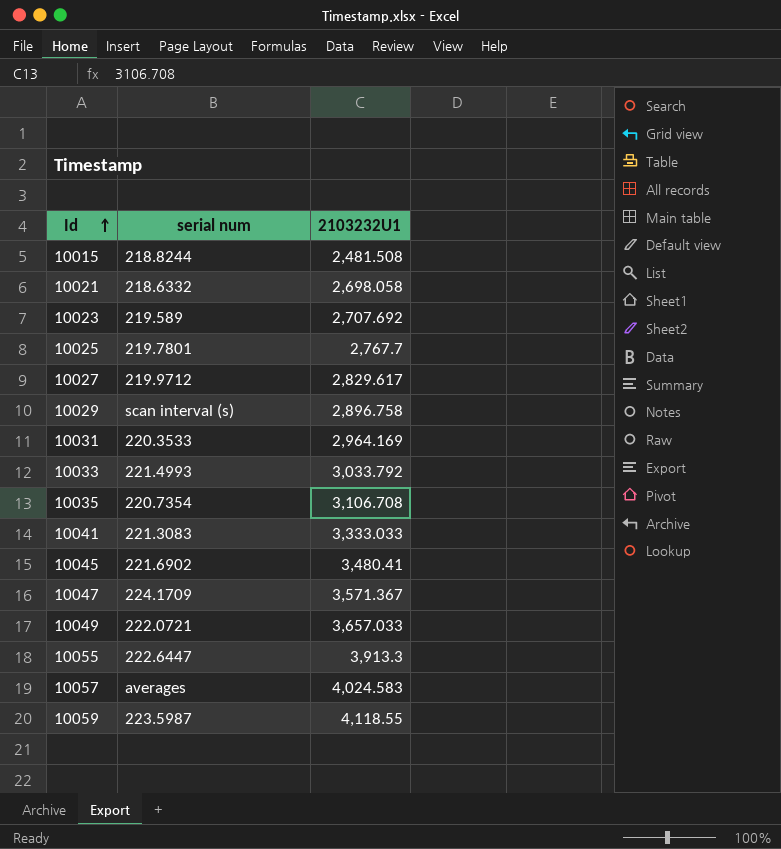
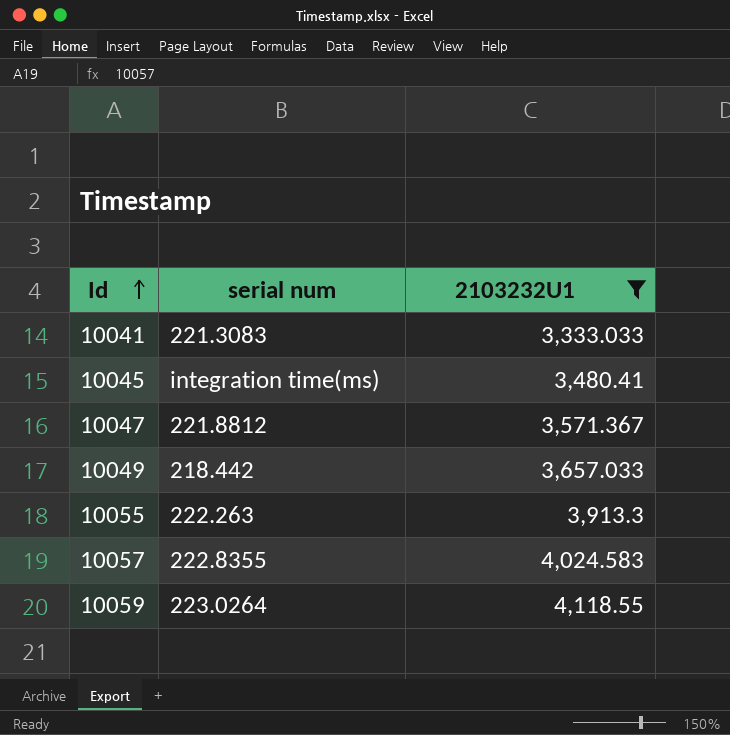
filter: none -> 2103232U1 >= 3,333.033
10045 | serial num: 221.6902 -> integration time(ms)
10047 | serial num: 224.1709 -> 221.8812
10049 | serial num: 222.0721 -> 218.442
10055 | serial num: 222.6447 -> 222.263
10057 | serial num: averages -> 222.8355
10059 | serial num: 223.5987 -> 223.0264

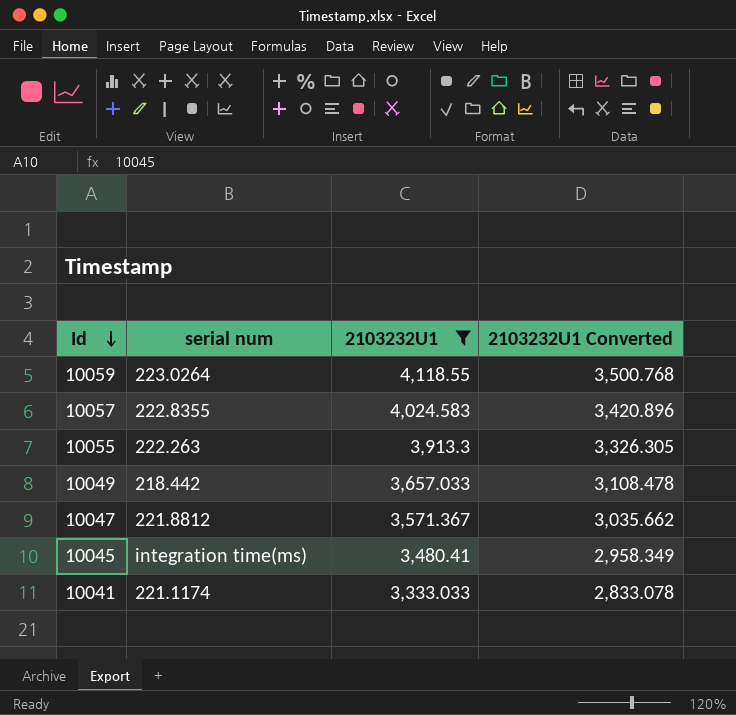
row order: Id ascending -> Id descending
column 2103232U1 Converted | formula: none -> [2103232U1] * 0.85
10041 | serial num: 221.3083 -> 221.1174

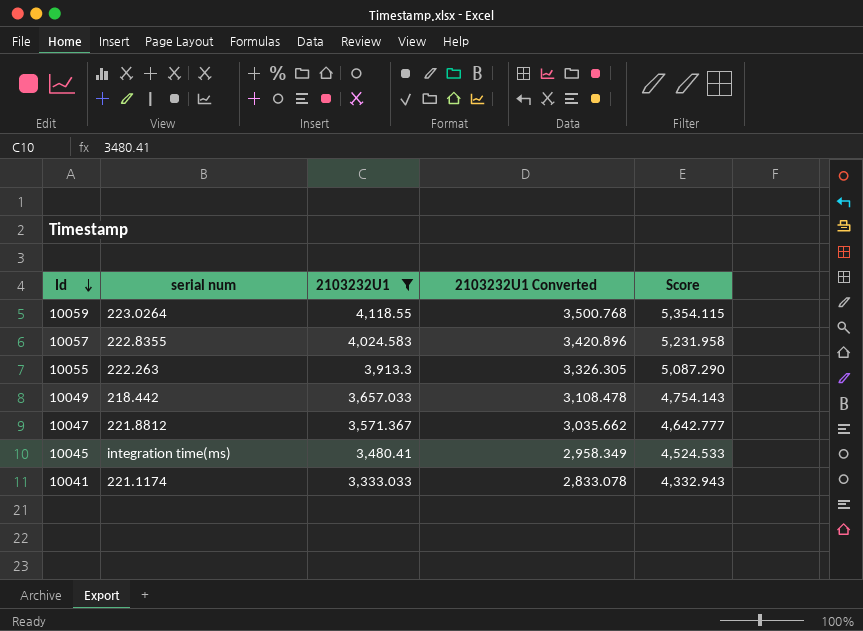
column Score | formula: none -> [2103232U1] * 1.3

